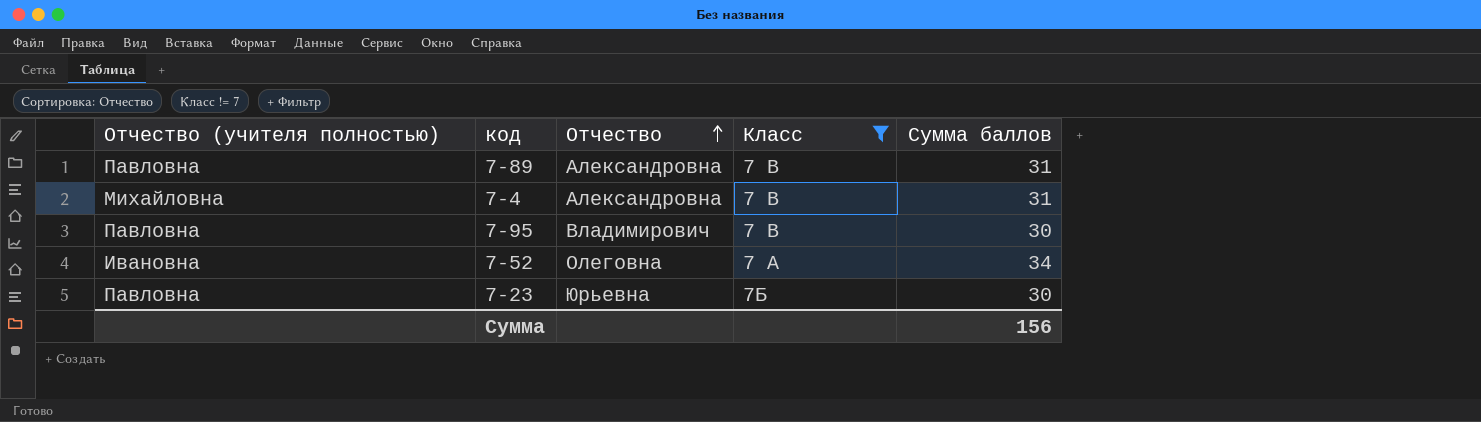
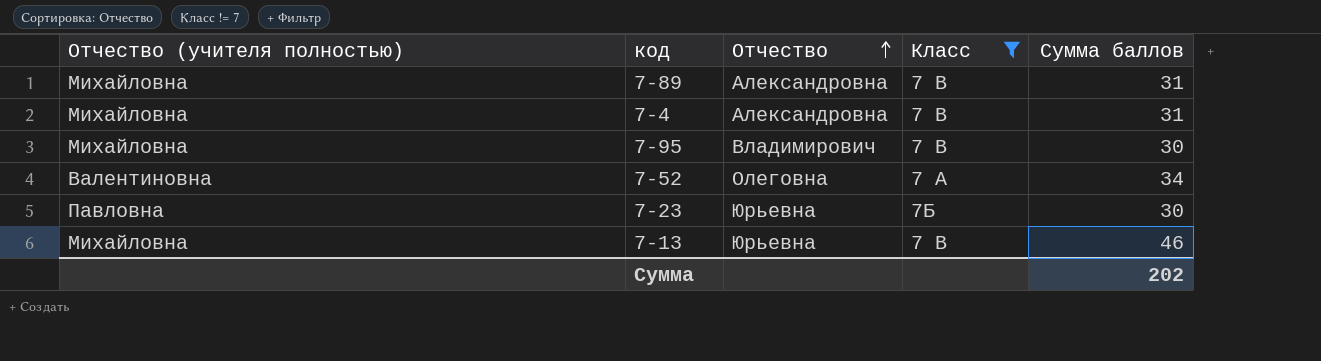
7-89 | Отчество (учителя полностью): Павловна -> Михайловна
7-95 | Отчество (учителя полностью): Павловна -> Михайловна
7-52 | Отчество (учителя полностью): Ивановна -> Валентиновна
row 7-13: none -> Михайловна | Юрьевна | 7 В | 46
Сумма | Сумма баллов: 156 -> 202

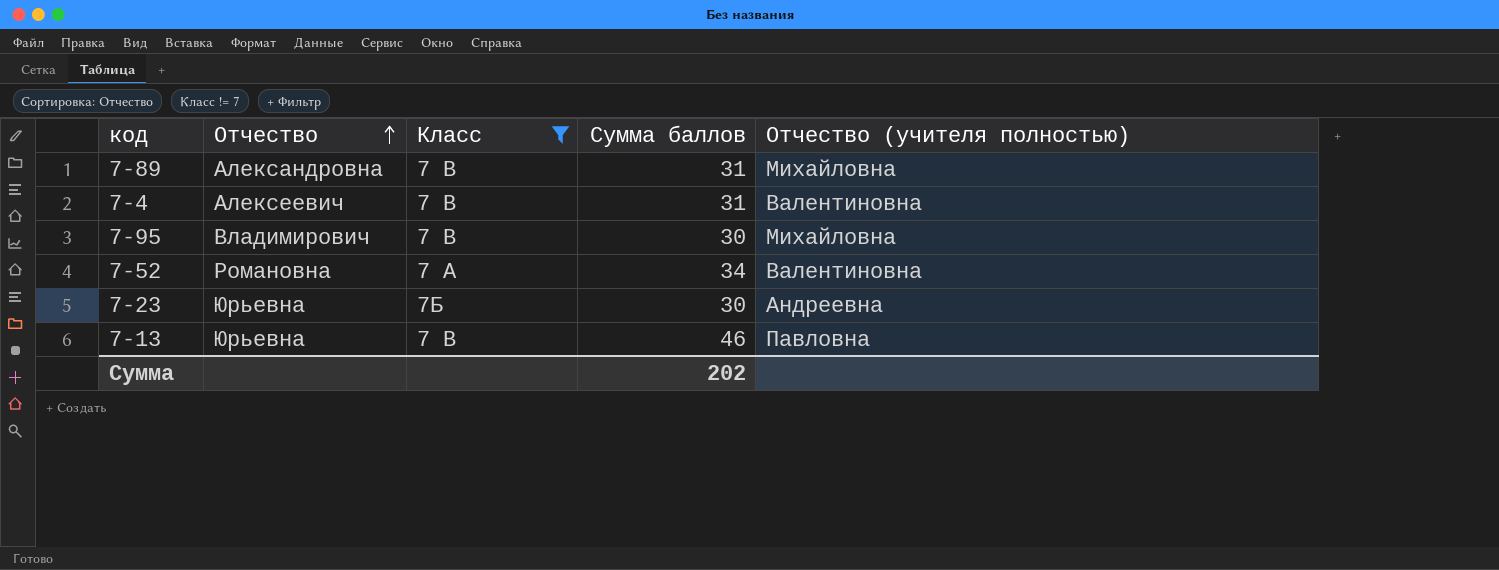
column Отчество (учителя полностью) | position: 1 -> 5
7-4 | Отчество: Александровна -> Алексеевич
7-4 | Отчество (учителя полностью): Михайловна -> Валентиновна
7-52 | Отчество: Олеговна -> Романовна
7-23 | Отчество (учителя полностью): Павловна -> Андреевна
7-13 | Отчество (учителя полностью): Михайловна -> Павловна

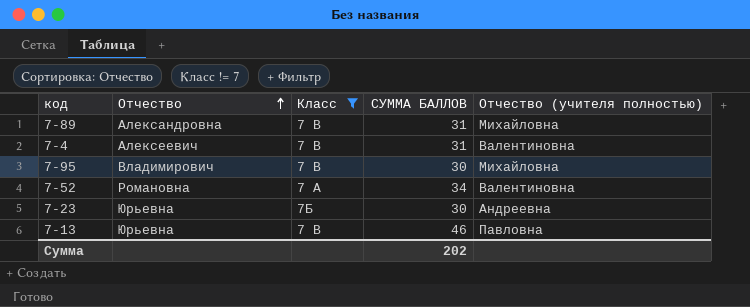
column name: Сумма баллов -> СУММА БАЛЛОВ

